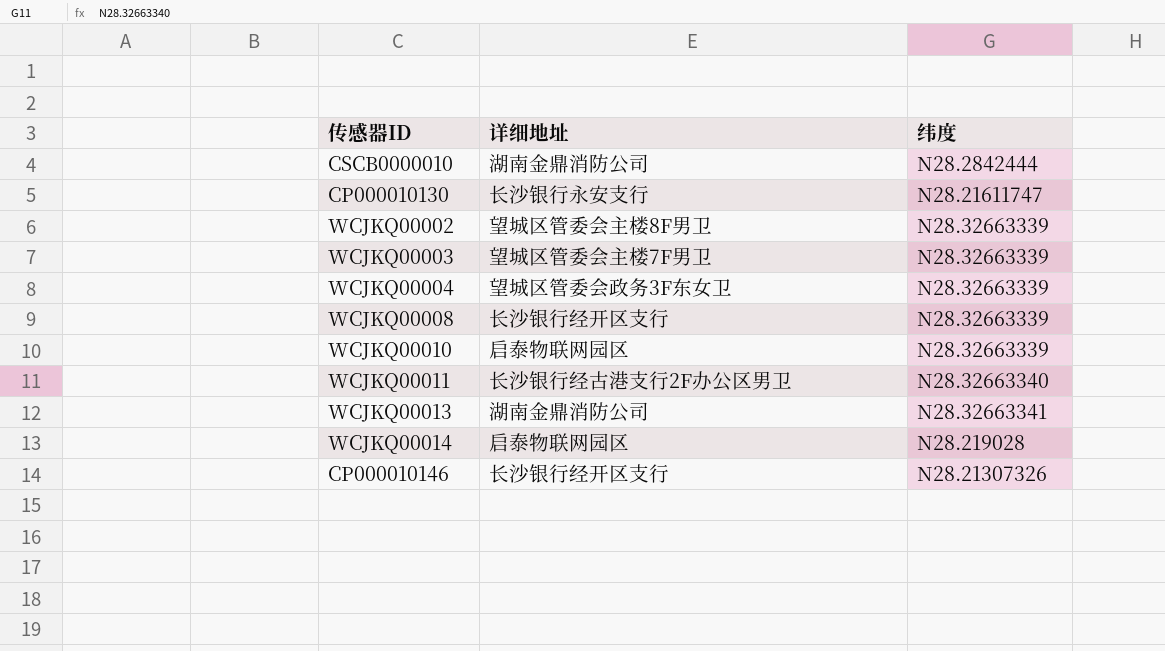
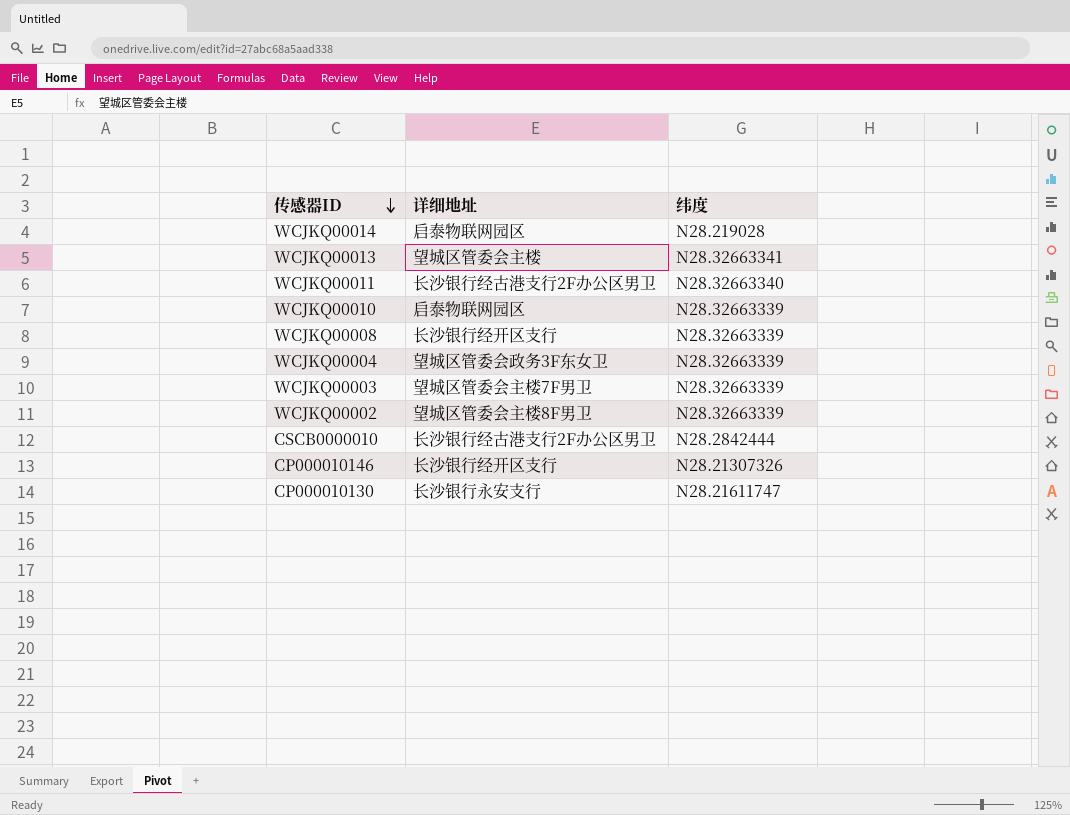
row order: none -> 传感器ID descending
WCJKQ00013 | 详细地址: 湖南金鼎消防公司 -> 望城区管委会主楼
CSCB0000010 | 详细地址: 湖南金鼎消防公司 -> 长沙银行经古港支行2F办公区男卫

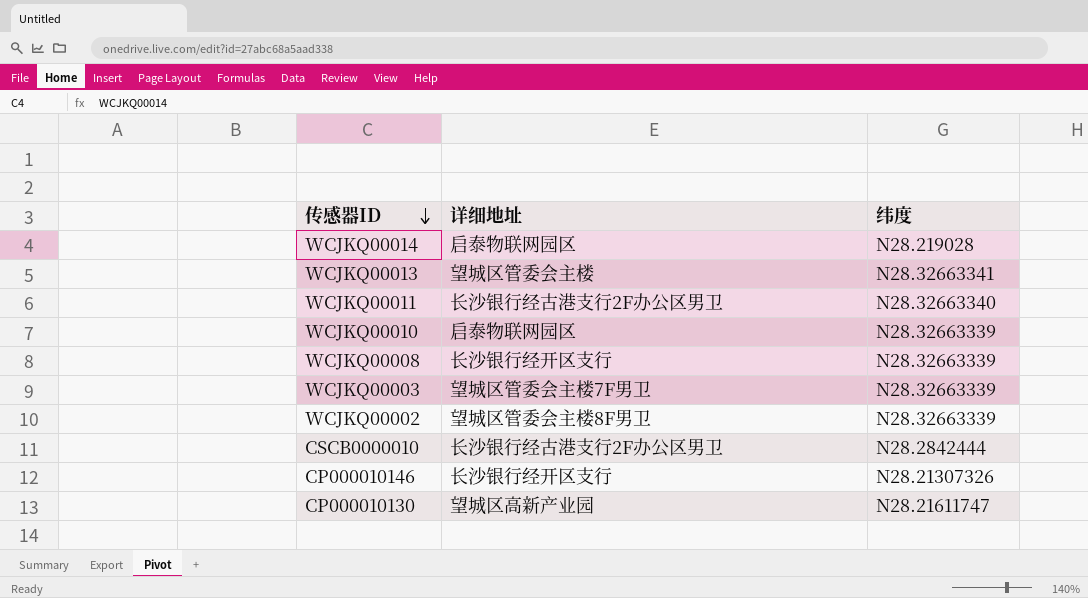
row WCJKQ00004: 望城区管委会政务3F东女卫 | N28.32663339 -> none
CP000010130 | 详细地址: 长沙银行永安支行 -> 望城区高新产业园

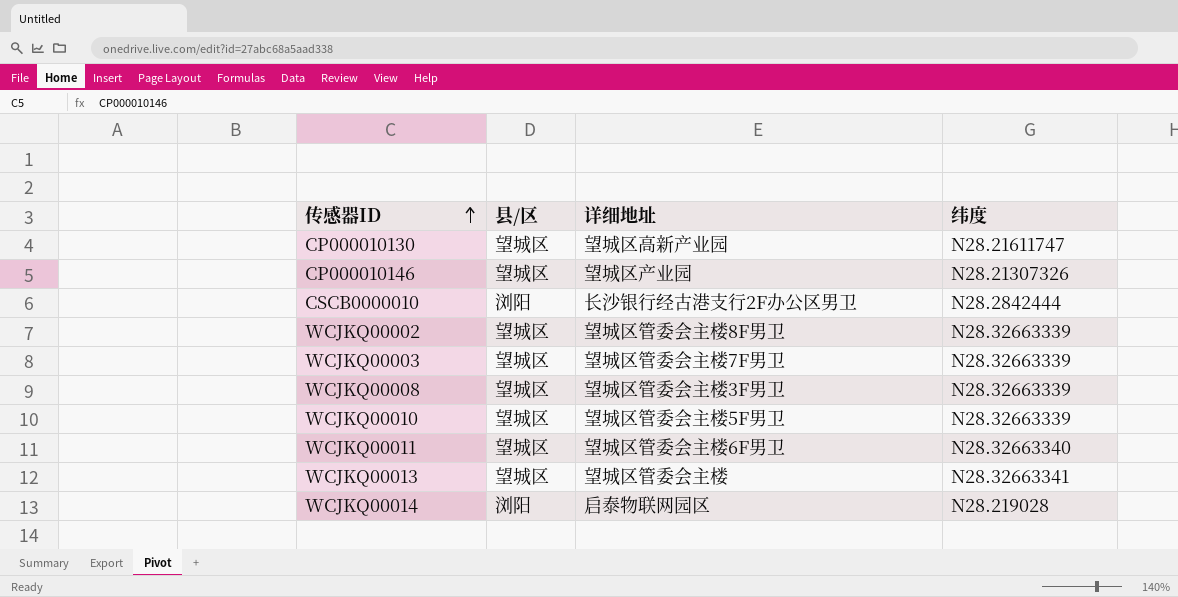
row order: 传感器ID descending -> 传感器ID ascending
column 县/区 | position: none -> 2
CP000010146 | 详细地址: 长沙银行经开区支行 -> 望城区产业园
WCJKQ00008 | 详细地址: 长沙银行经开区支行 -> 望城区管委会主楼3F男卫
WCJKQ00010 | 详细地址: 启泰物联网园区 -> 望城区管委会主楼5F男卫
WCJKQ00011 | 详细地址: 长沙银行经古港支行2F办公区男卫 -> 望城区管委会主楼6F男卫

